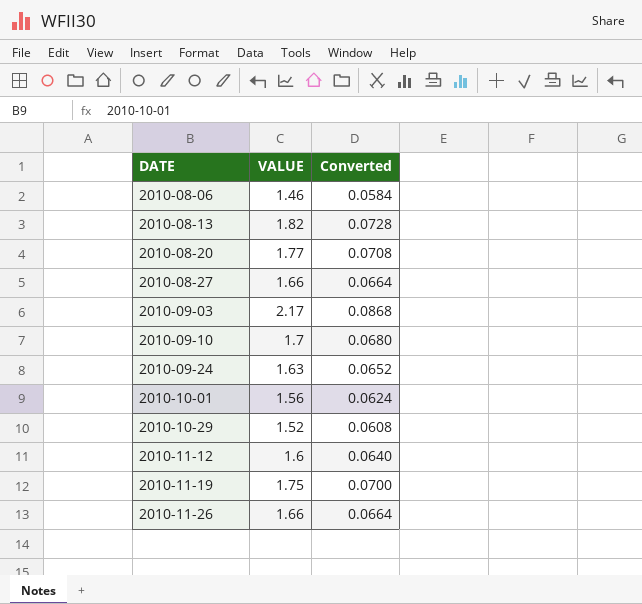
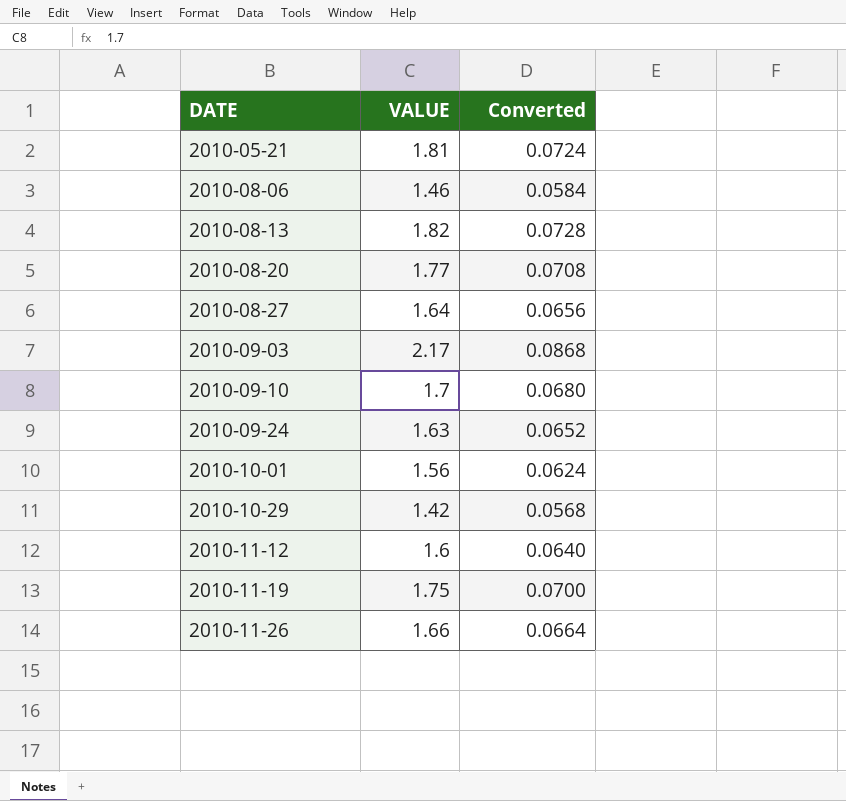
row 2010-05-21: none -> 1.81 | 0.0724
2010-08-27 | VALUE: 1.66 -> 1.64
2010-08-27 | Converted: 0.0664 -> 0.0656
2010-10-29 | VALUE: 1.52 -> 1.42
2010-10-29 | Converted: 0.0608 -> 0.0568

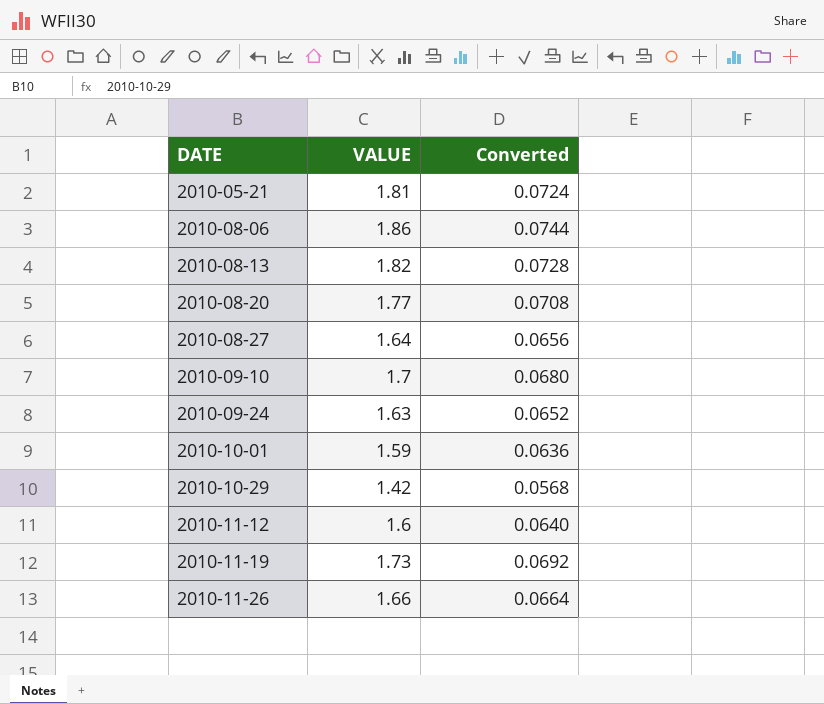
row 2010-09-03: 2.17 | 0.0868 -> none
2010-08-06 | VALUE: 1.46 -> 1.86
2010-08-06 | Converted: 0.0584 -> 0.0744
2010-10-01 | VALUE: 1.56 -> 1.59
2010-10-01 | Converted: 0.0624 -> 0.0636
2010-11-19 | VALUE: 1.75 -> 1.73
2010-11-19 | Converted: 0.0700 -> 0.0692

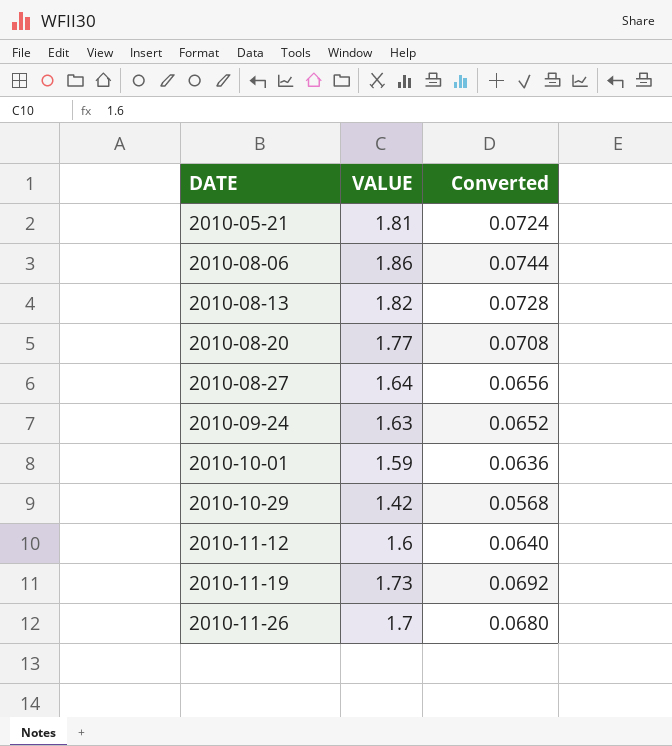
row 2010-09-10: 1.7 | 0.0680 -> none
2010-11-26 | VALUE: 1.66 -> 1.7
2010-11-26 | Converted: 0.0664 -> 0.0680

